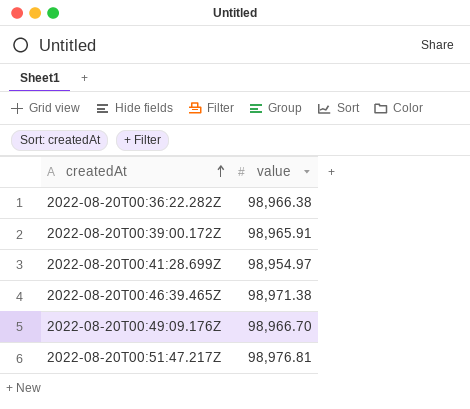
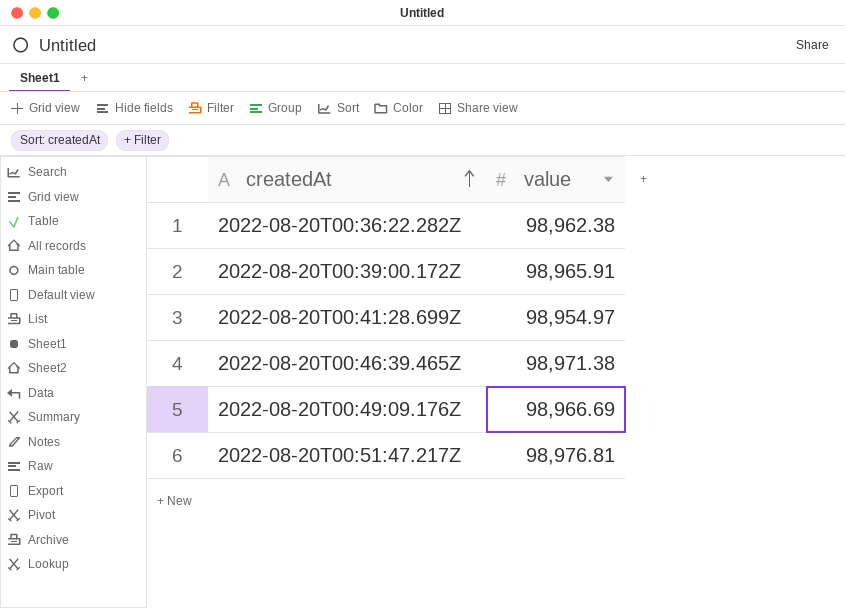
2022-08-20T00:36:22.282Z | value: 98,966.38 -> 98,962.38
2022-08-20T00:49:09.176Z | value: 98,966.70 -> 98,966.69

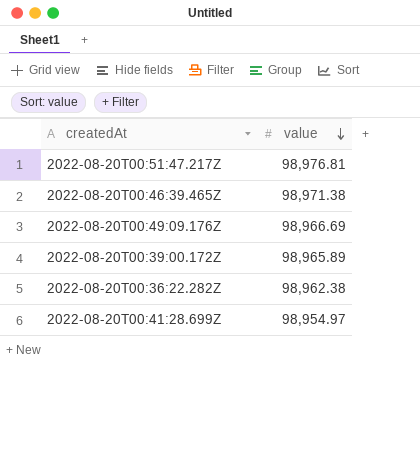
row order: createdAt ascending -> value descending
2022-08-20T00:39:00.172Z | value: 98,965.91 -> 98,965.89

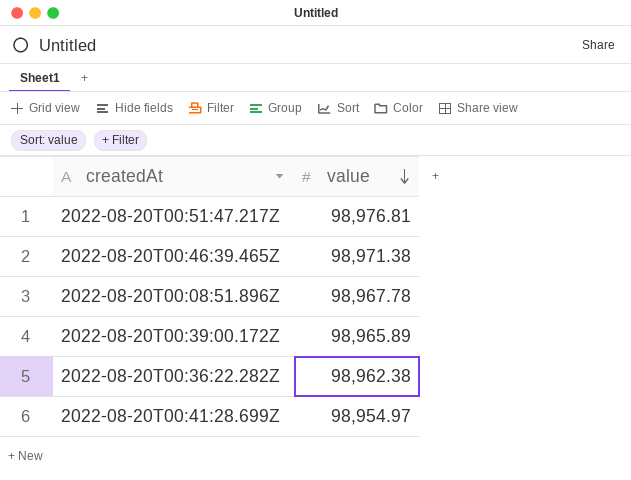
row 2022-08-20T00:49:09.176Z: 98,966.69 -> none
row 2022-08-20T00:08:51.896Z: none -> 98,967.78

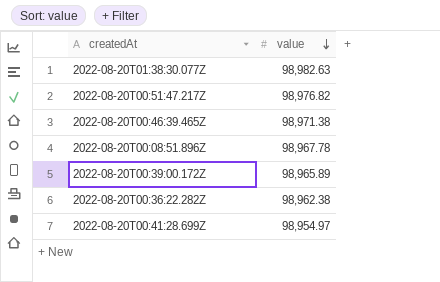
row 2022-08-20T01:38:30.077Z: none -> 98,982.63
2022-08-20T00:51:47.217Z | value: 98,976.81 -> 98,976.82

